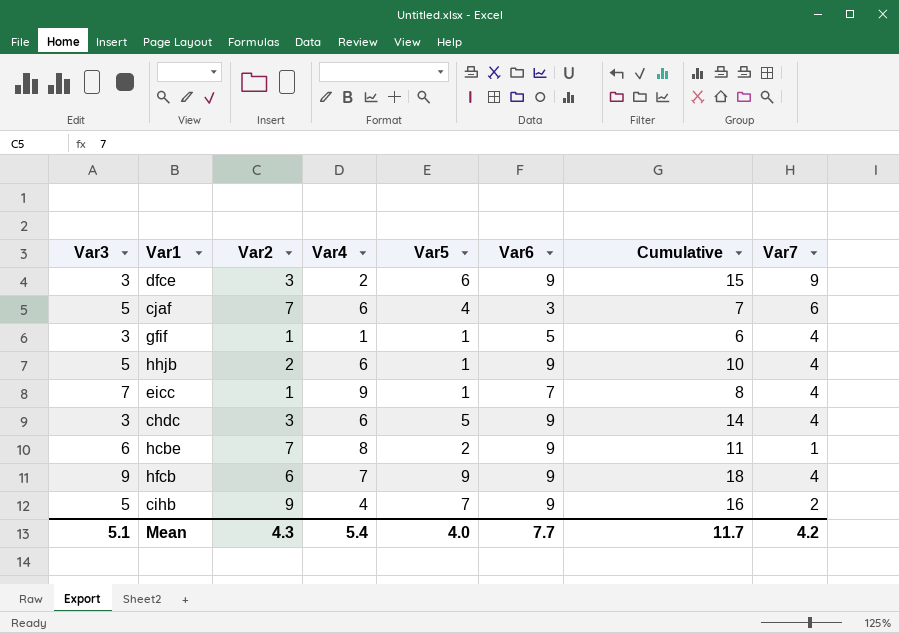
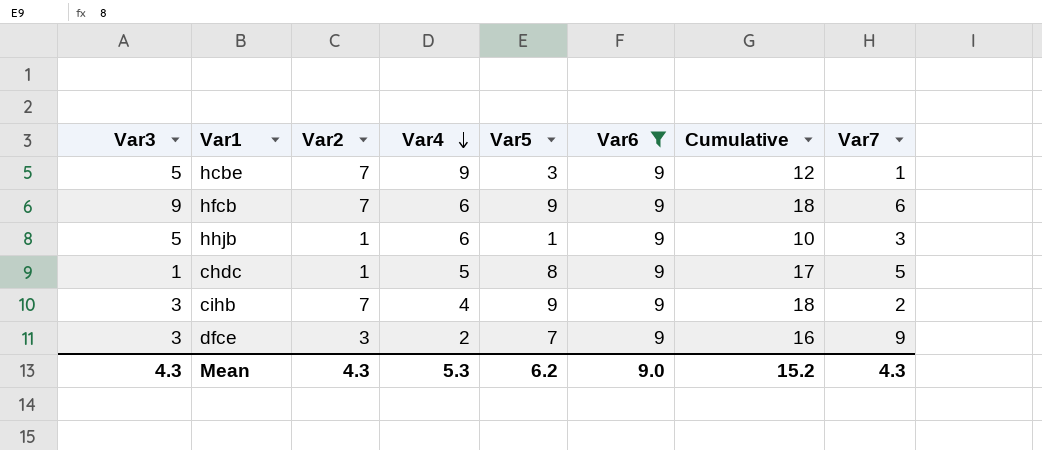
filter: none -> Var6 = 9
row order: none -> Var4 descending
hcbe | Var3: 6 -> 5
hcbe | Var4: 8 -> 9
hcbe | Var5: 2 -> 3
hcbe | Cumulative: 11 -> 12
hfcb | Var2: 6 -> 7
hfcb | Var4: 7 -> 6
hfcb | Var7: 4 -> 6
hhjb | Var2: 2 -> 1
hhjb | Var7: 4 -> 3
chdc | Var3: 3 -> 1
chdc | Var2: 3 -> 1
chdc | Var4: 6 -> 5
chdc | Var5: 5 -> 8
chdc | Cumulative: 14 -> 17
chdc | Var7: 4 -> 5
cihb | Var3: 5 -> 3
cihb | Var2: 9 -> 7
cihb | Var5: 7 -> 9
cihb | Cumulative: 16 -> 18
dfce | Var5: 6 -> 7
dfce | Cumulative: 15 -> 16
Mean | Var3: 5.1 -> 4.3
Mean | Var4: 5.4 -> 5.3
Mean | Var5: 4.0 -> 6.2
Mean | Var6: 7.7 -> 9.0
Mean | Cumulative: 11.7 -> 15.2
Mean | Var7: 4.2 -> 4.3

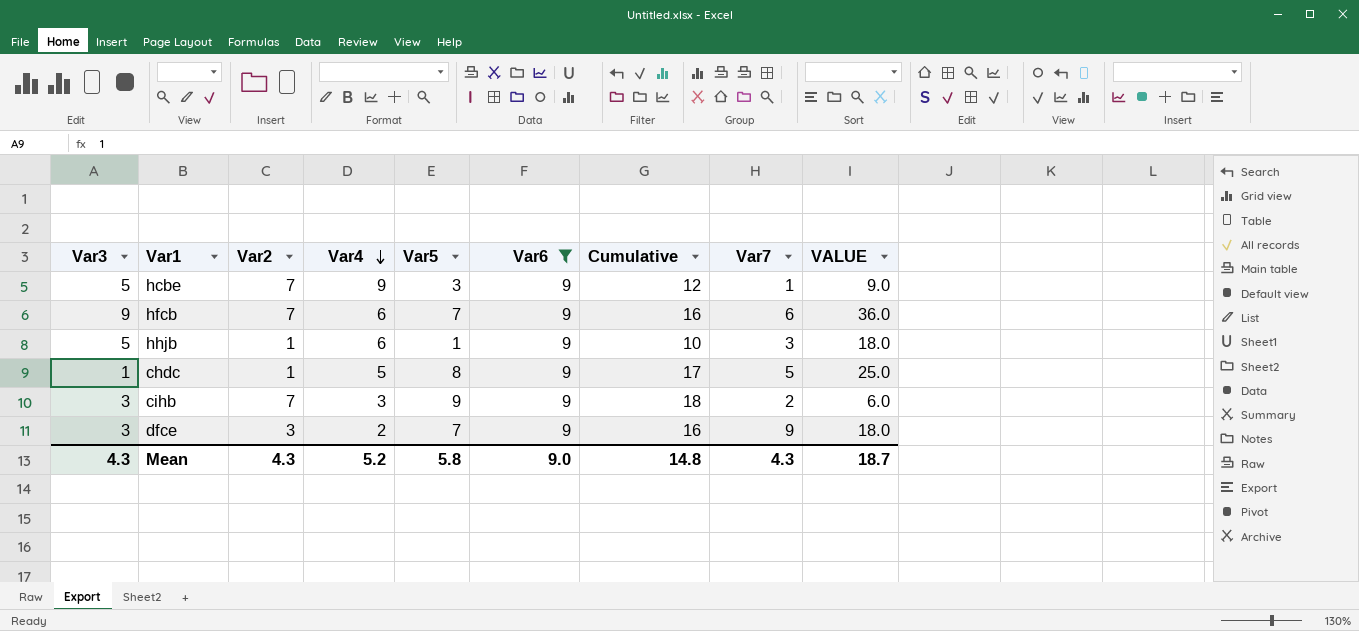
column VALUE | formula: none -> [Var4] * [Var7]
hfcb | Var5: 9 -> 7
hfcb | Cumulative: 18 -> 16
cihb | Var4: 4 -> 3
Mean | Var4: 5.3 -> 5.2
Mean | Var5: 6.2 -> 5.8
Mean | Cumulative: 15.2 -> 14.8

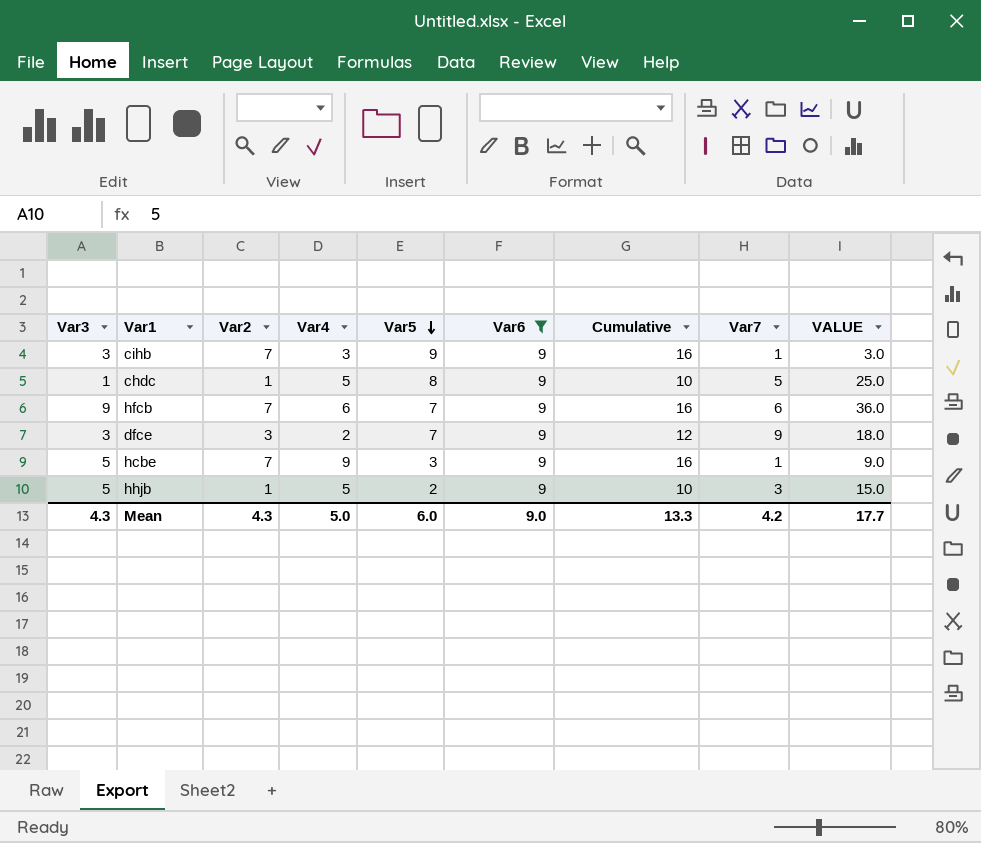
row order: Var4 descending -> Var5 descending
column Cumulative | formula: [Var5] + [Var6] -> [Var2] + [Var6]
cihb | Var7: 2 -> 1
cihb | VALUE: 6.0 -> 3.0
hhjb | Var4: 6 -> 5
hhjb | Var5: 1 -> 2
hhjb | VALUE: 18.0 -> 15.0
Mean | Var4: 5.2 -> 5.0
Mean | Var5: 5.8 -> 6.0
Mean | Cumulative: 14.8 -> 13.3
Mean | Var7: 4.3 -> 4.2
Mean | VALUE: 18.7 -> 17.7

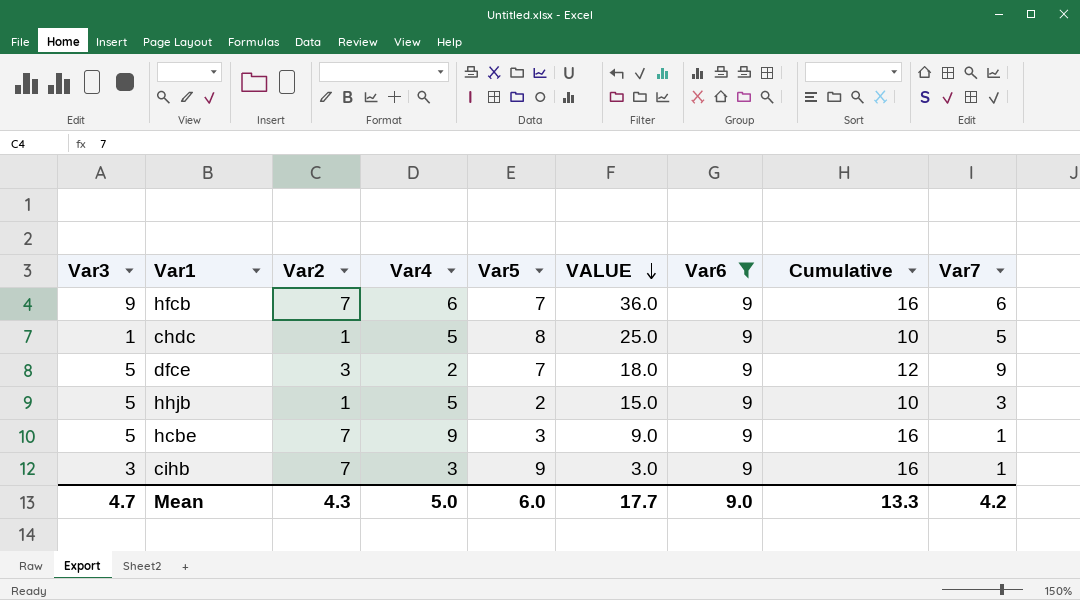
row order: Var5 descending -> VALUE descending
column VALUE | position: 9 -> 6
dfce | Var3: 3 -> 5
Mean | Var3: 4.3 -> 4.7

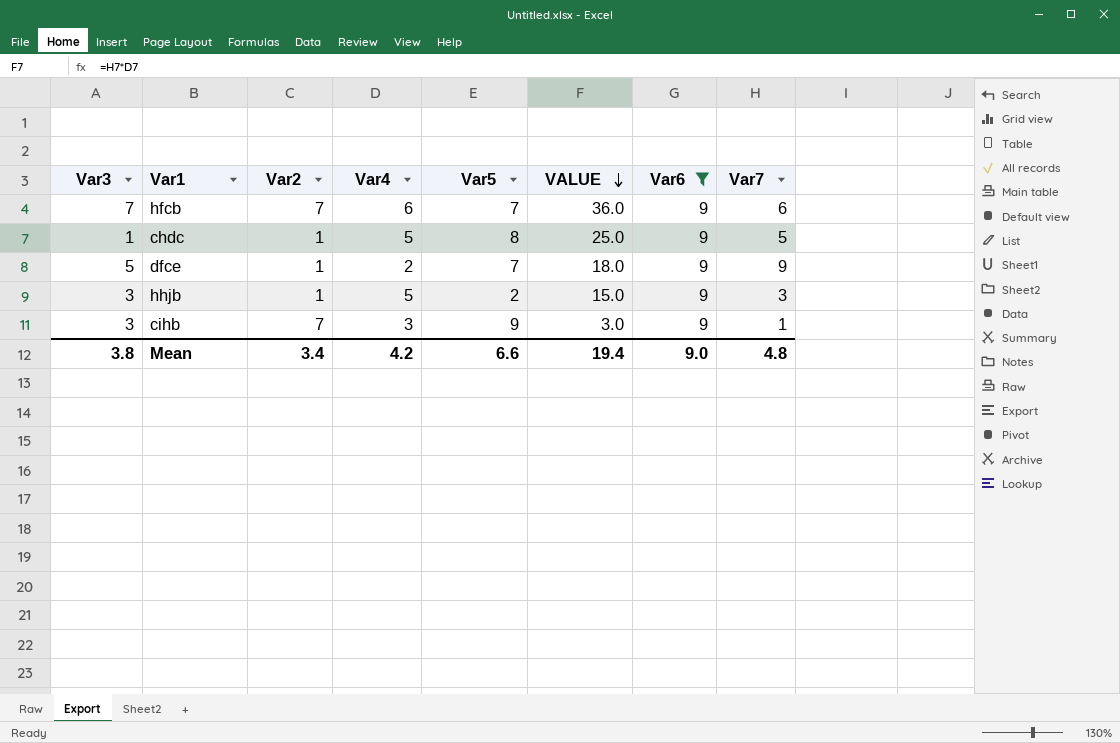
column Cumulative | formula: [Var2] + [Var6] -> none
row hcbe: 5 | 7 | 9 | 3 | 9.0 | 9 | 16 | 1 -> none
hfcb | Var3: 9 -> 7
dfce | Var2: 3 -> 1
hhjb | Var3: 5 -> 3
Mean | Var3: 4.7 -> 3.8
Mean | Var2: 4.3 -> 3.4
Mean | Var4: 5.0 -> 4.2
Mean | Var5: 6.0 -> 6.6
Mean | VALUE: 17.7 -> 19.4
Mean | Var7: 4.2 -> 4.8

